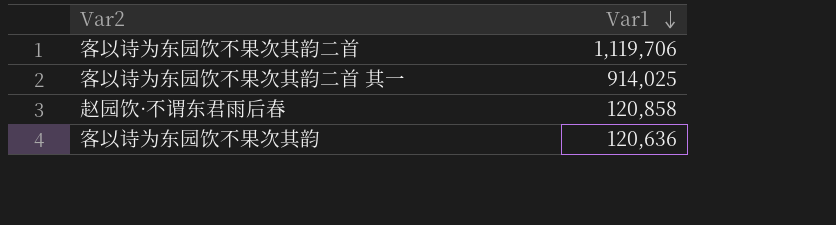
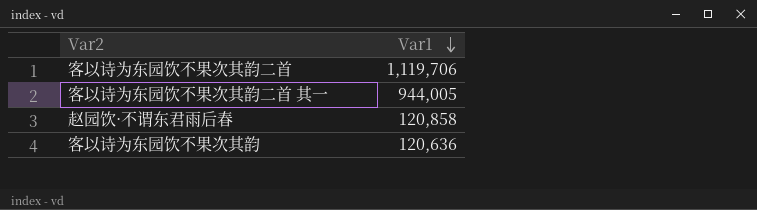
客以诗为东园饮不果次其韵二首 其一 | Var1: 914,025 -> 944,005

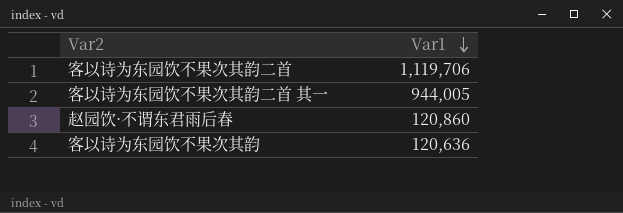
赵园饮·不谓东君雨后春 | Var1: 120,858 -> 120,860

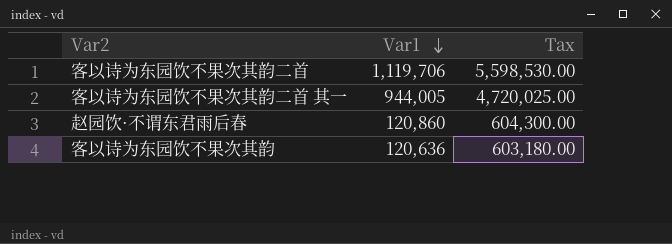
column Tax | formula: none -> [Var1] * 5

